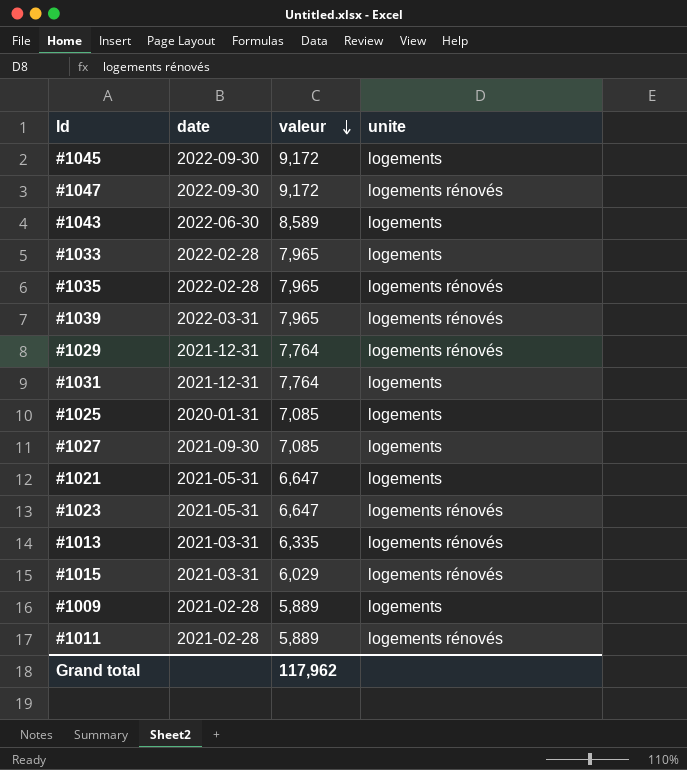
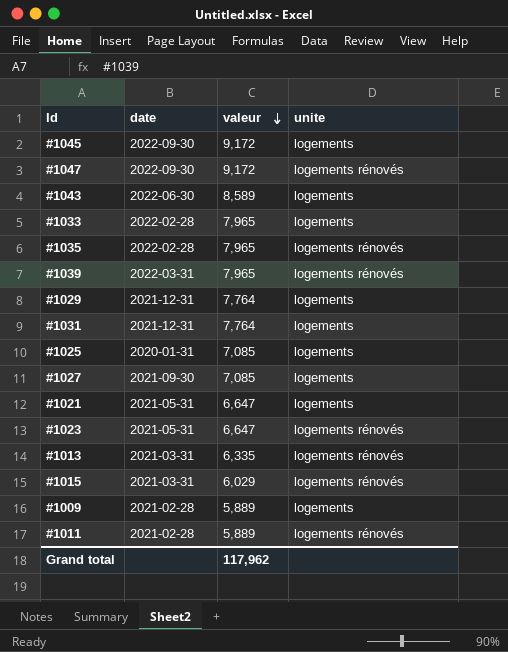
#1029 | unite: logements rénovés -> logements

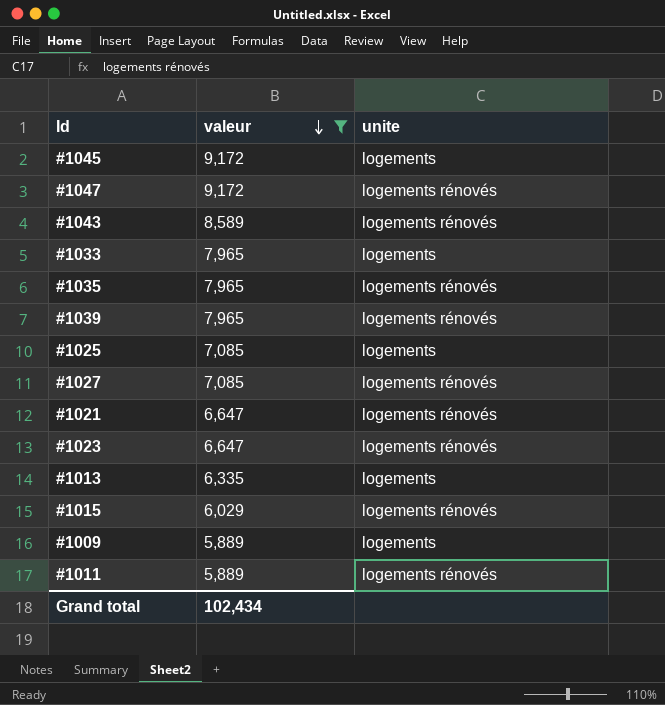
filter: none -> valeur != 7,764
column date | position: 2 -> none
#1043 | unite: logements -> logements rénovés
#1027 | unite: logements -> logements rénovés
#1021 | unite: logements -> logements rénovés
#1013 | unite: logements rénovés -> logements
Grand total | valeur: 117,962 -> 102,434

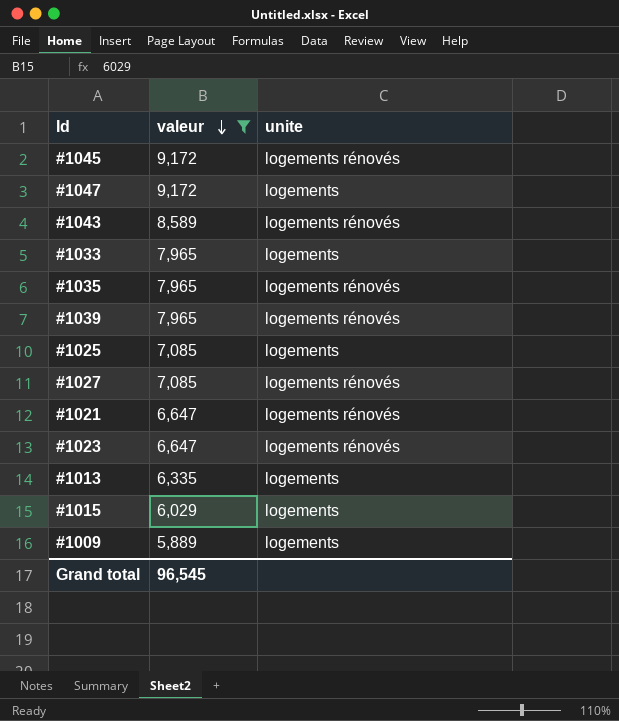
row #1011: 5,889 | logements rénovés -> none
#1045 | unite: logements -> logements rénovés
#1047 | unite: logements rénovés -> logements
#1015 | unite: logements rénovés -> logements
Grand total | valeur: 102,434 -> 96,545

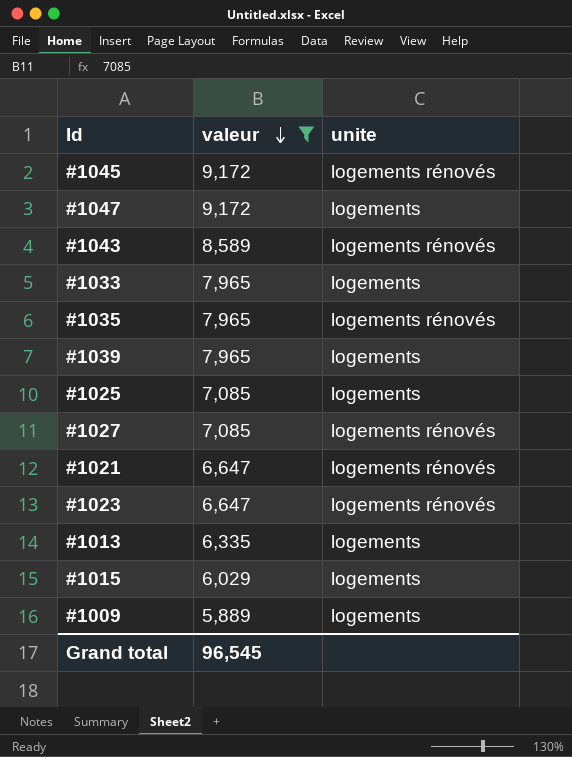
#1039 | unite: logements rénovés -> logements

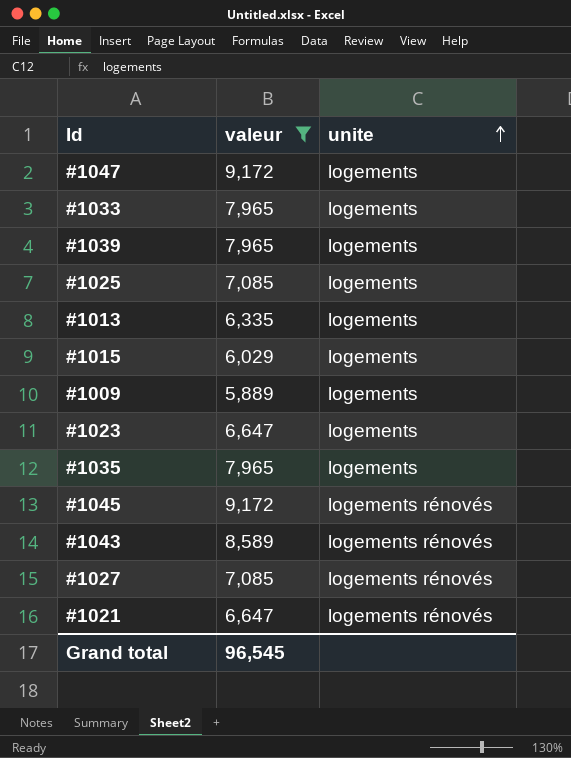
row order: valeur descending -> unite ascending
#1023 | unite: logements rénovés -> logements
#1035 | unite: logements rénovés -> logements

